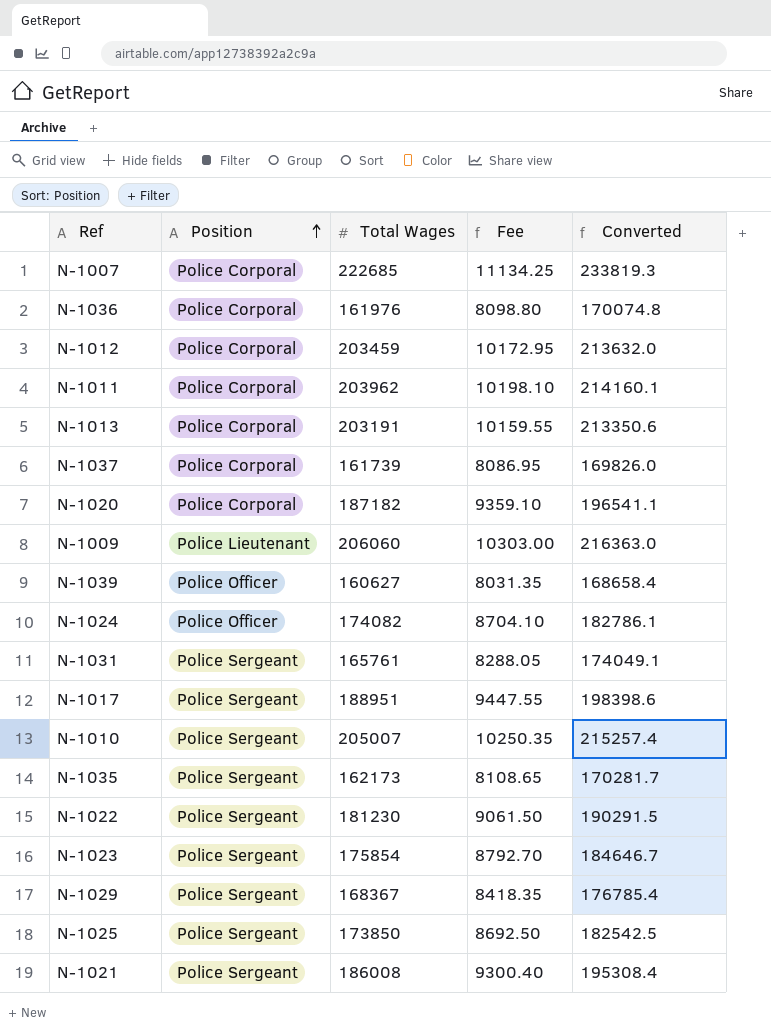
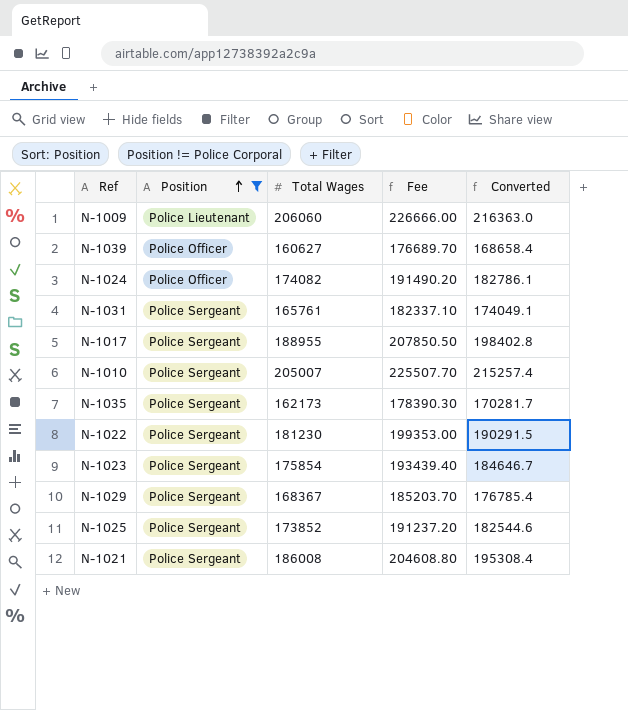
filter: none -> Position != Police Corporal
column Fee | formula: [Total Wages] * 0.05 -> [Total Wages] * 1.1
N-1017 | Total Wages: 188951 -> 188955
N-1017 | Converted: 198398.6 -> 198402.8
N-1025 | Total Wages: 173850 -> 173852
N-1025 | Converted: 182542.5 -> 182544.6

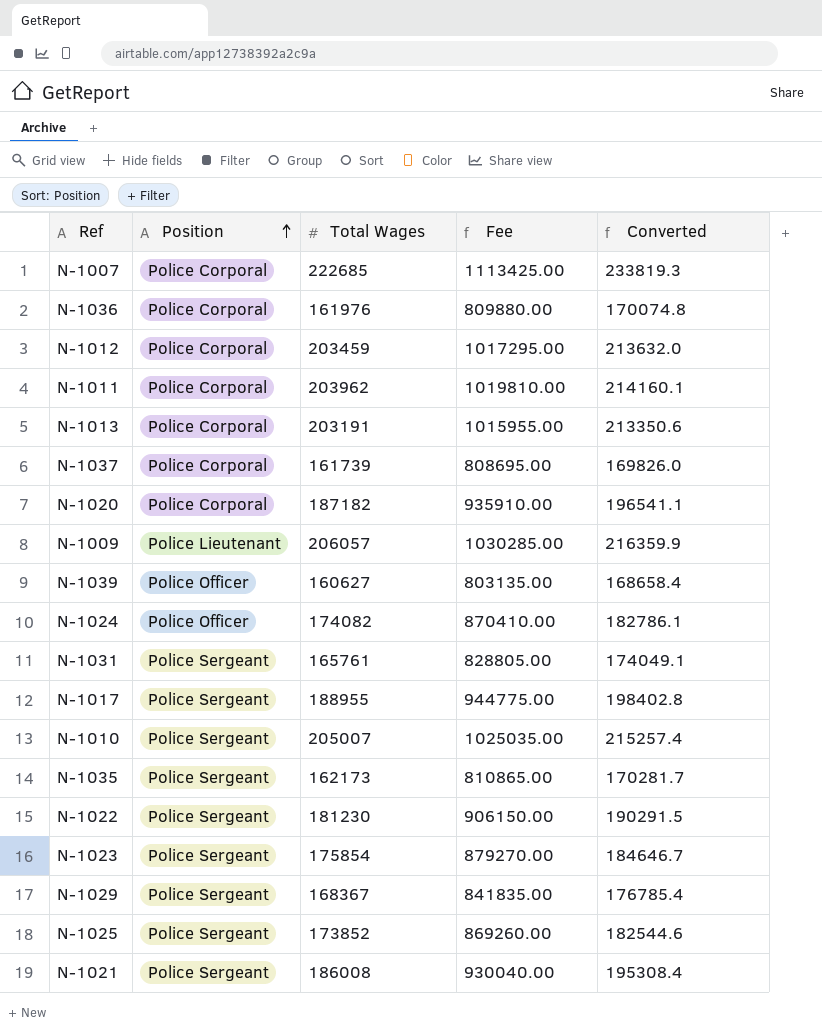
filter: Position != Police Corporal -> none
column Fee | formula: [Total Wages] * 1.1 -> [Total Wages] * 5
N-1009 | Total Wages: 206060 -> 206057
N-1009 | Converted: 216363.0 -> 216359.9

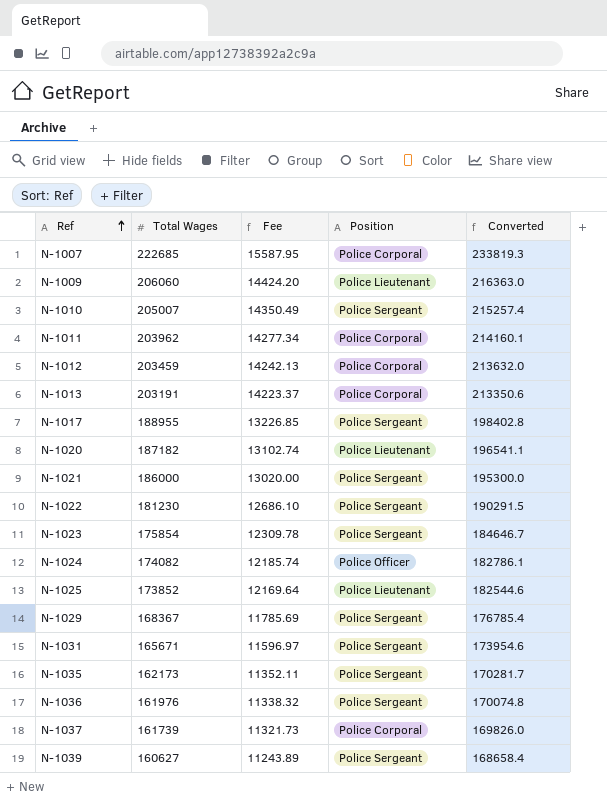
row order: Position ascending -> Ref ascending
column Fee | formula: [Total Wages] * 5 -> [Total Wages] * 0.07
column Position | position: 2 -> 4
N-1009 | Total Wages: 206057 -> 206060
N-1009 | Converted: 216359.9 -> 216363.0
N-1020 | Position: Police Corporal -> Police Lieutenant
N-1021 | Total Wages: 186008 -> 186000
N-1021 | Converted: 195308.4 -> 195300.0
N-1025 | Position: Police Sergeant -> Police Lieutenant
N-1031 | Total Wages: 165761 -> 165671
N-1031 | Converted: 174049.1 -> 173954.6
N-1036 | Position: Police Corporal -> Police Sergeant
N-1039 | Position: Police Officer -> Police Sergeant

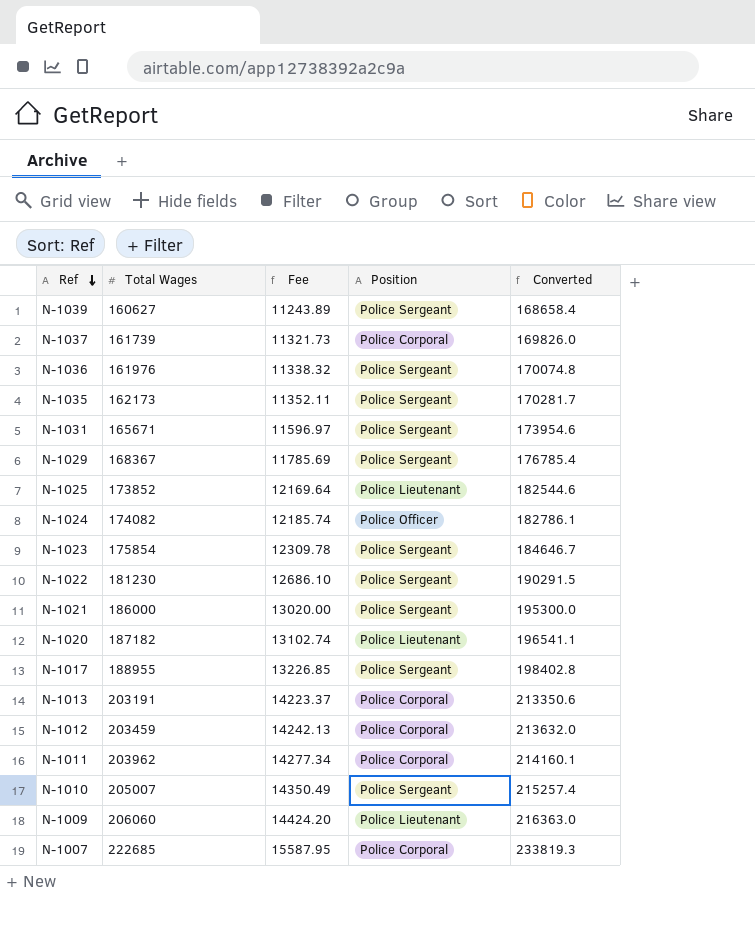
row order: Ref ascending -> Ref descending

